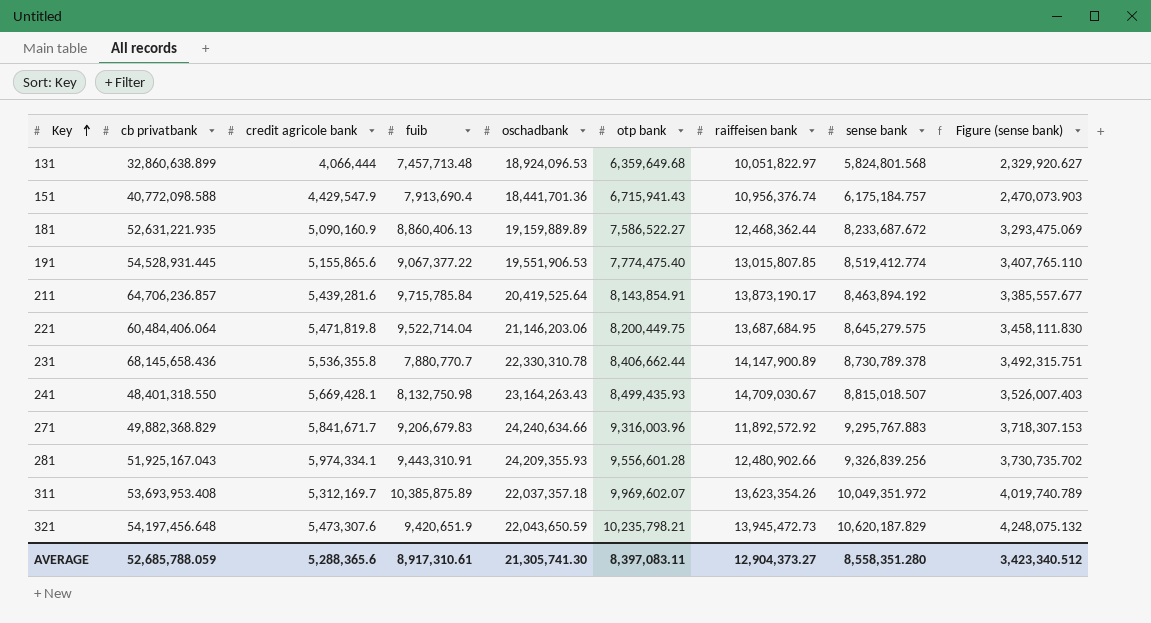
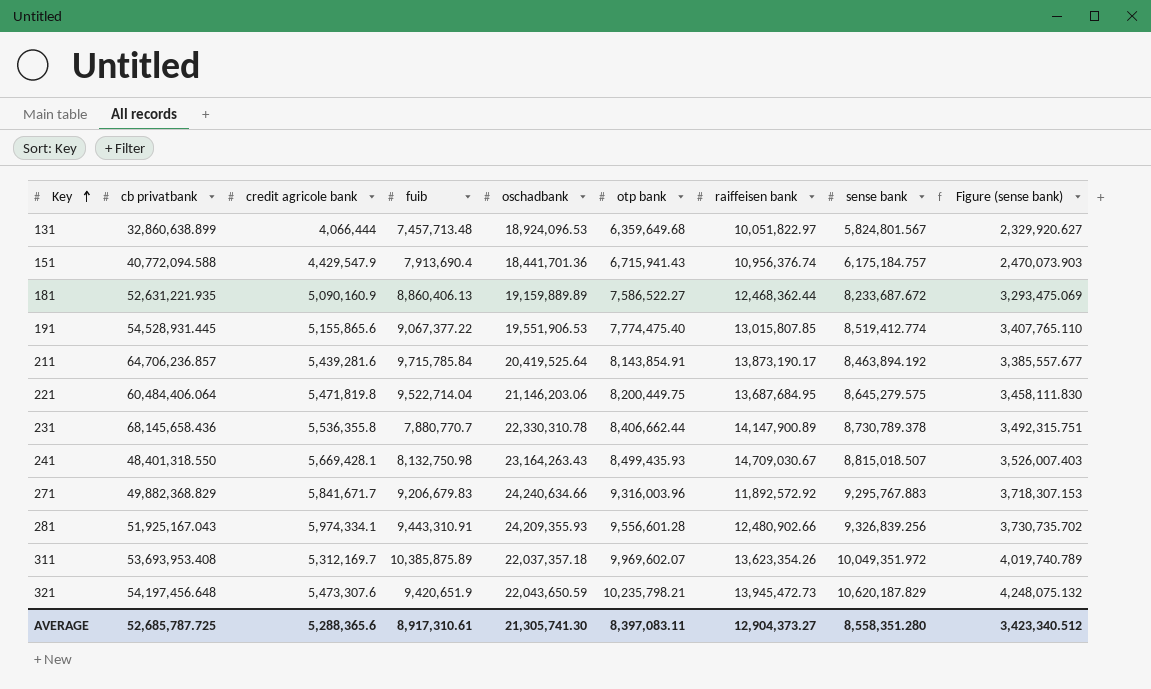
131 | sense bank: 5,824,801.568 -> 5,824,801.567
151 | cb privatbank: 40,772,098.588 -> 40,772,094.588
AVERAGE | cb privatbank: 52,685,788.059 -> 52,685,787.725

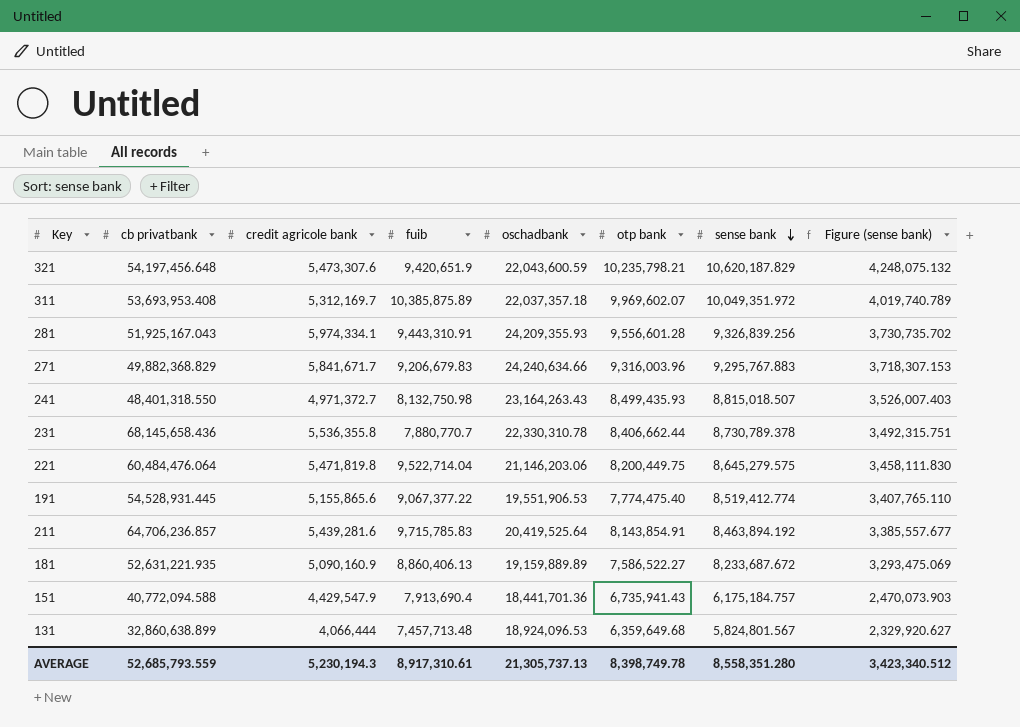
row order: Key ascending -> sense bank descending
column raiffeisen bank | position: 7 -> none
321 | oschadbank: 22,043,650.59 -> 22,043,600.59
241 | credit agricole bank: 5,669,428.1 -> 4,971,372.7
221 | cb privatbank: 60,484,406.064 -> 60,484,476.064
211 | fuib: 9,715,785.84 -> 9,715,785.83
151 | otp bank: 6,715,941.43 -> 6,735,941.43
AVERAGE | cb privatbank: 52,685,787.725 -> 52,685,793.559
AVERAGE | credit agricole bank: 5,288,365.6 -> 5,230,194.3
AVERAGE | oschadbank: 21,305,741.30 -> 21,305,737.13
AVERAGE | otp bank: 8,397,083.11 -> 8,398,749.78

